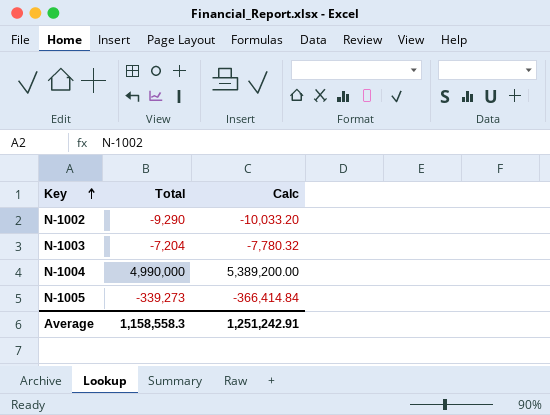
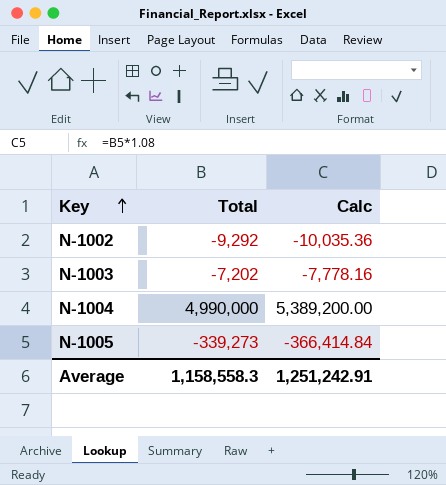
N-1002 | Total: -9,290 -> -9,292
N-1002 | Calc: -10,033.20 -> -10,035.36
N-1003 | Total: -7,204 -> -7,202
N-1003 | Calc: -7,780.32 -> -7,778.16

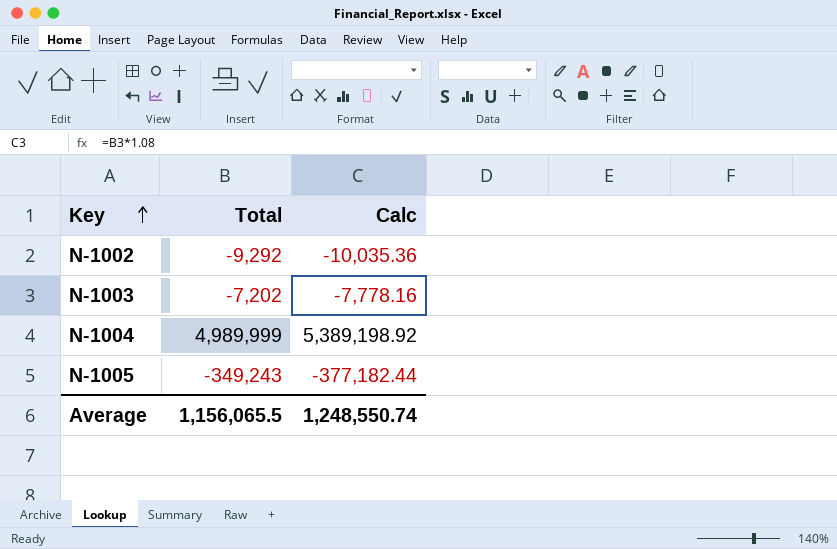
N-1004 | Total: 4,990,000 -> 4,989,999
N-1004 | Calc: 5,389,200.00 -> 5,389,198.92
N-1005 | Total: -339,273 -> -349,243
N-1005 | Calc: -366,414.84 -> -377,182.44
Average | Total: 1,158,558.3 -> 1,156,065.5
Average | Calc: 1,251,242.91 -> 1,248,550.74

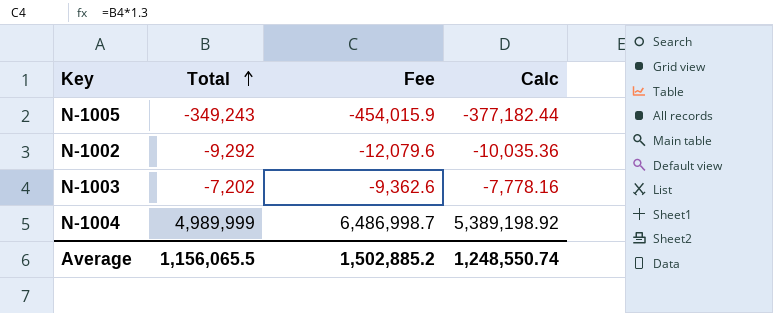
row order: Key ascending -> Total ascending
column Fee | formula: none -> [Total] * 1.3

